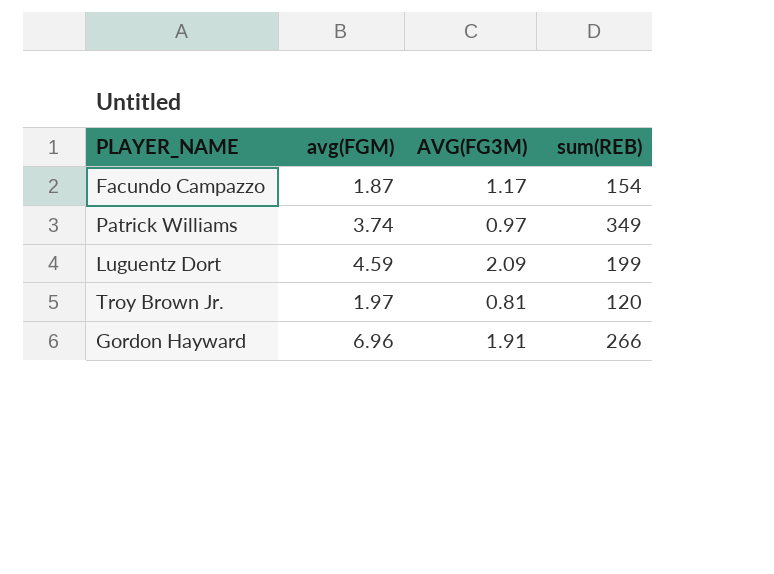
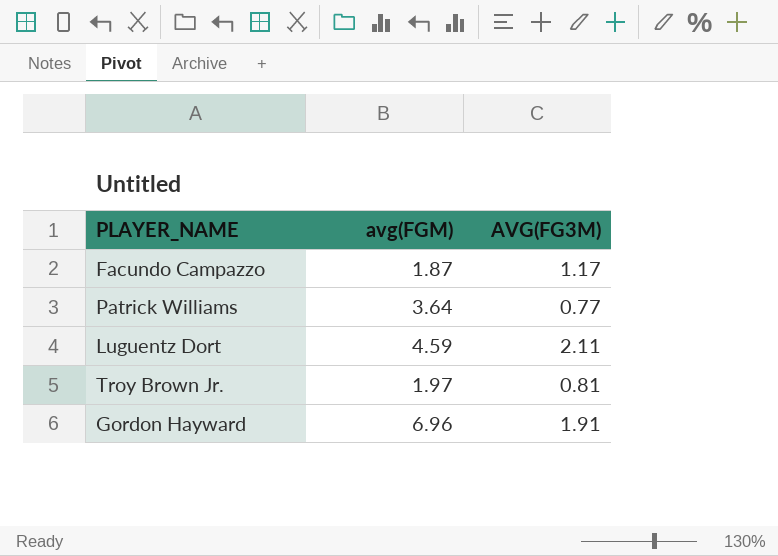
column sum(REB) | position: 4 -> none
Patrick Williams | avg(FGM): 3.74 -> 3.64
Patrick Williams | AVG(FG3M): 0.97 -> 0.77
Luguentz Dort | AVG(FG3M): 2.09 -> 2.11

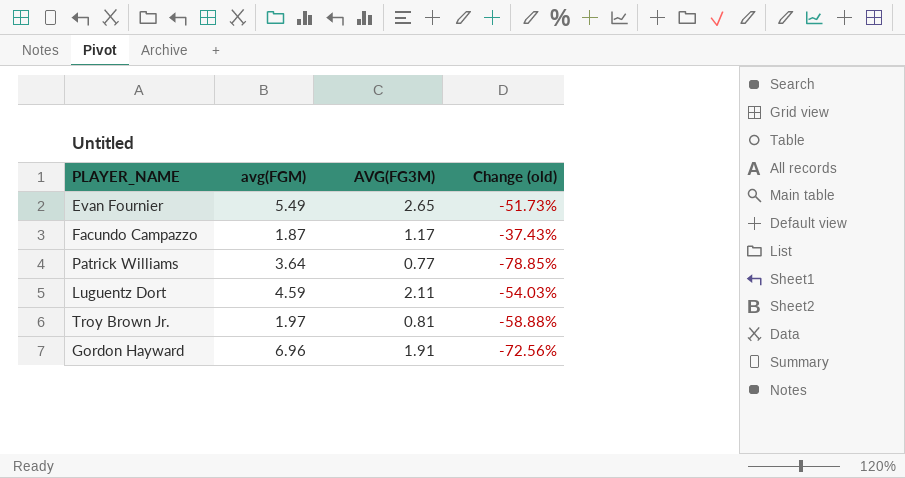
column Change (old) | formula: none -> ([AVG(FG3M)] - [avg(FGM)]) / [avg(FGM)]
row Evan Fournier: none -> 5.49 | 2.65 | -51.73%

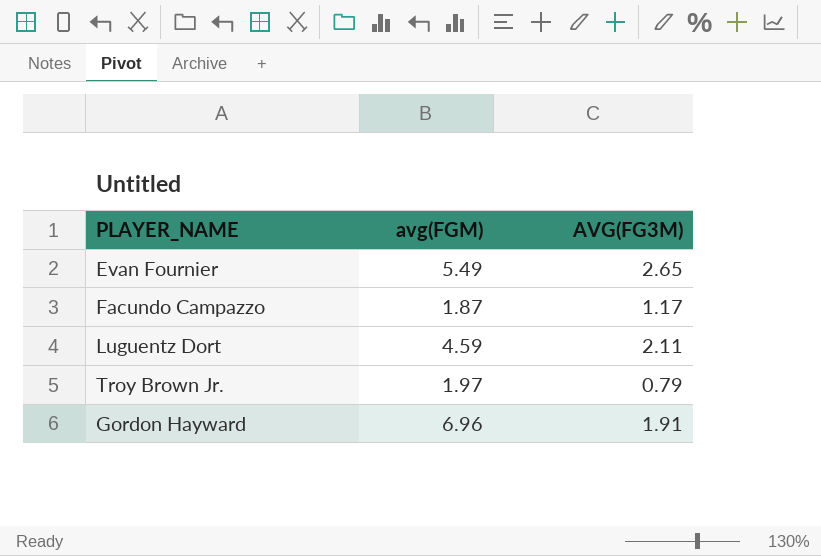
column Change (old) | formula: ([AVG(FG3M)] - [avg(FGM)]) / [avg(FGM)] -> none
row Patrick Williams: 3.64 | 0.77 | -78.85% -> none
Troy Brown Jr. | AVG(FG3M): 0.81 -> 0.79

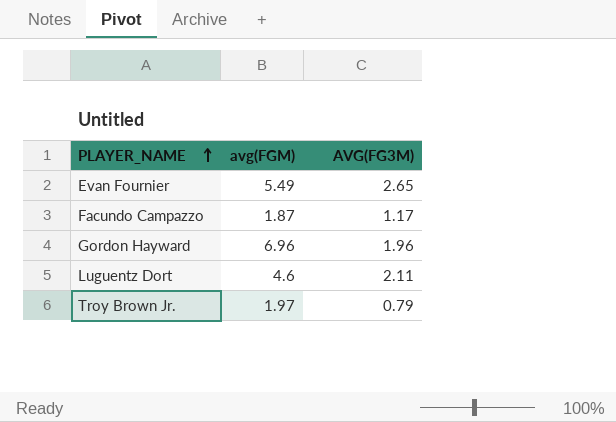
row order: none -> PLAYER_NAME ascending
Gordon Hayward | AVG(FG3M): 1.91 -> 1.96
Luguentz Dort | avg(FGM): 4.59 -> 4.6

